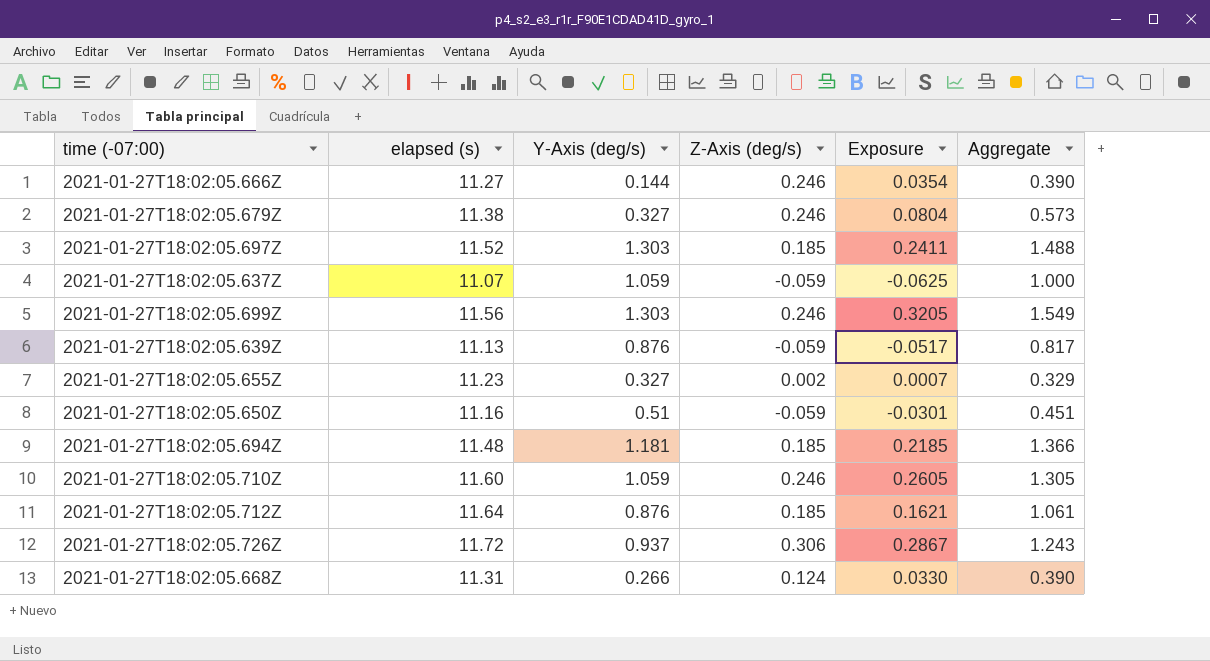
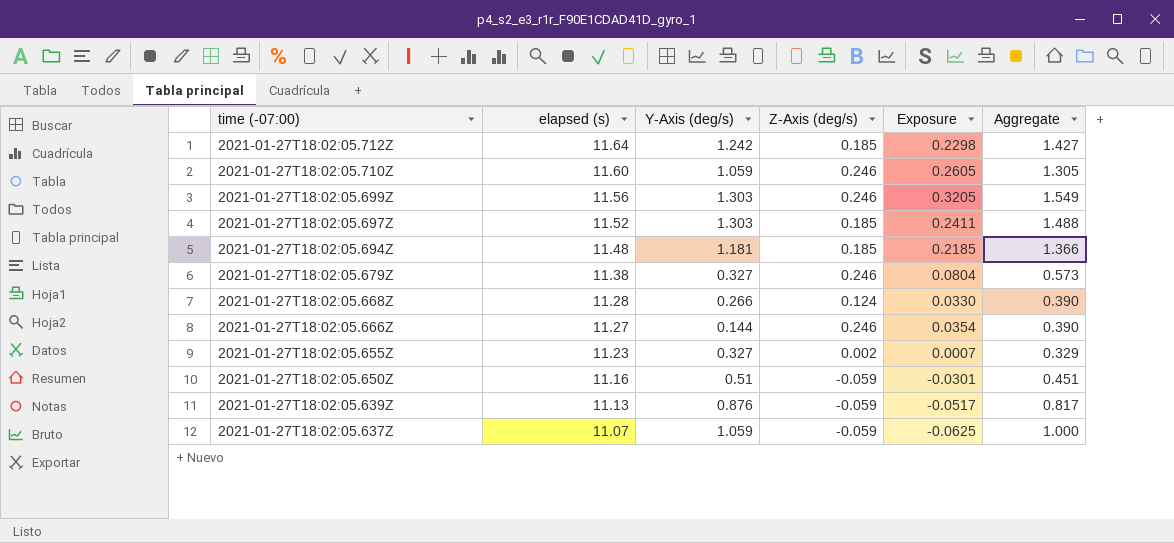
row order: none -> time (-07:00) descending
row 2021-01-27T18:02:05.726Z: 11.72 | 0.937 | 0.306 | 0.2867 | 1.243 -> none
2021-01-27T18:02:05.712Z | Y-Axis (deg/s): 0.876 -> 1.242
2021-01-27T18:02:05.712Z | Exposure: 0.1621 -> 0.2298
2021-01-27T18:02:05.712Z | Aggregate: 1.061 -> 1.427
2021-01-27T18:02:05.668Z | elapsed (s): 11.31 -> 11.28

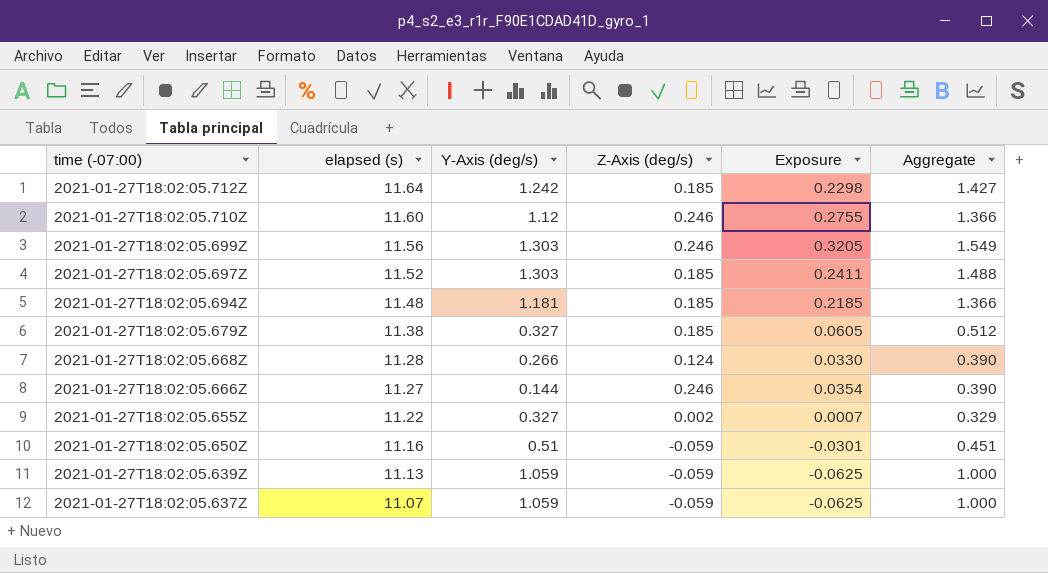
2021-01-27T18:02:05.710Z | Y-Axis (deg/s): 1.059 -> 1.12
2021-01-27T18:02:05.710Z | Exposure: 0.2605 -> 0.2755
2021-01-27T18:02:05.710Z | Aggregate: 1.305 -> 1.366
2021-01-27T18:02:05.679Z | Z-Axis (deg/s): 0.246 -> 0.185
2021-01-27T18:02:05.679Z | Exposure: 0.0804 -> 0.0605
2021-01-27T18:02:05.679Z | Aggregate: 0.573 -> 0.512
2021-01-27T18:02:05.655Z | elapsed (s): 11.23 -> 11.22
2021-01-27T18:02:05.639Z | Y-Axis (deg/s): 0.876 -> 1.059
2021-01-27T18:02:05.639Z | Exposure: -0.0517 -> -0.0625
2021-01-27T18:02:05.639Z | Aggregate: 0.817 -> 1.000

